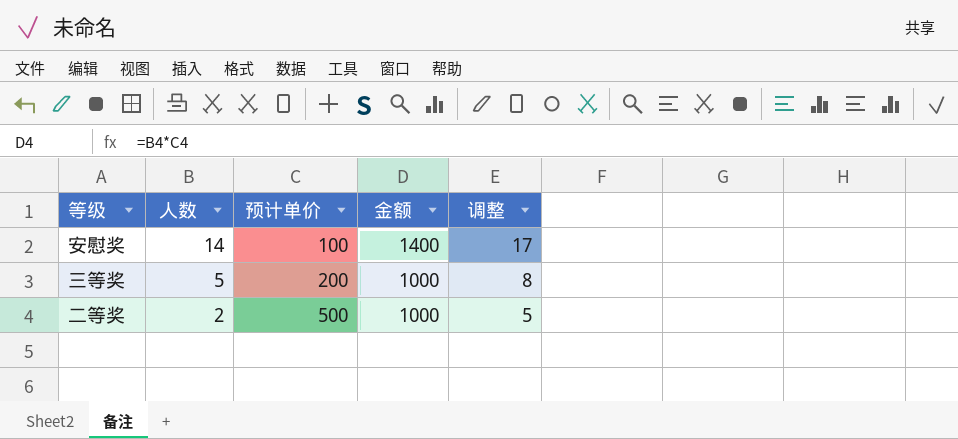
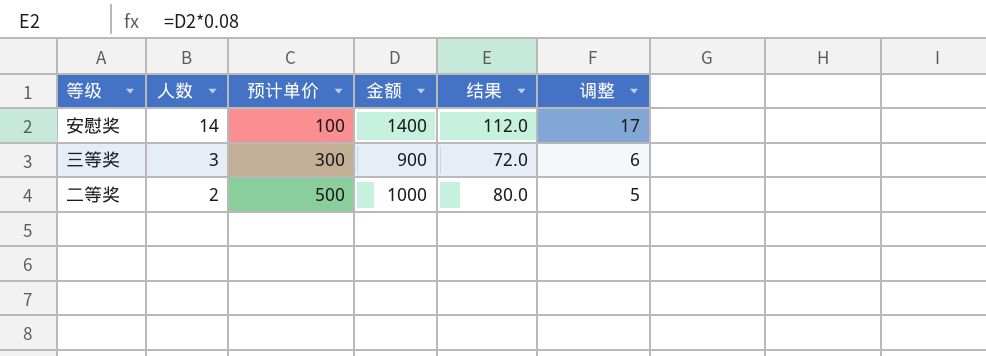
column 结果 | formula: none -> [金额] * 0.08
三等奖 | 人数: 5 -> 3
三等奖 | 预计单价: 200 -> 300
三等奖 | 金额: 1000 -> 900
三等奖 | 调整: 8 -> 6

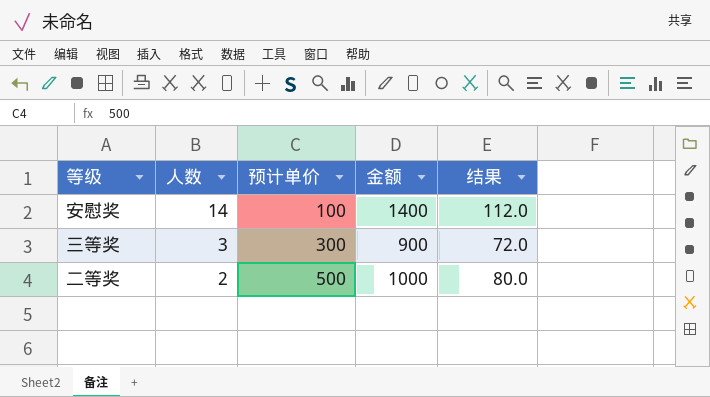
column 调整 | formula: [人数] + 3 -> none

